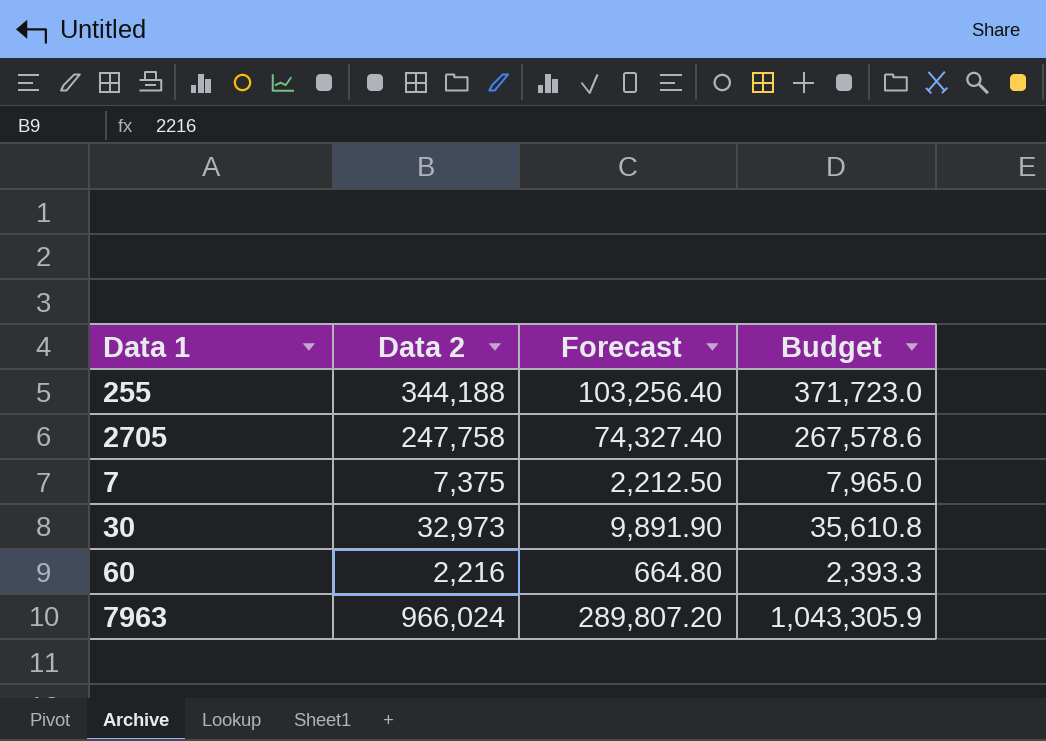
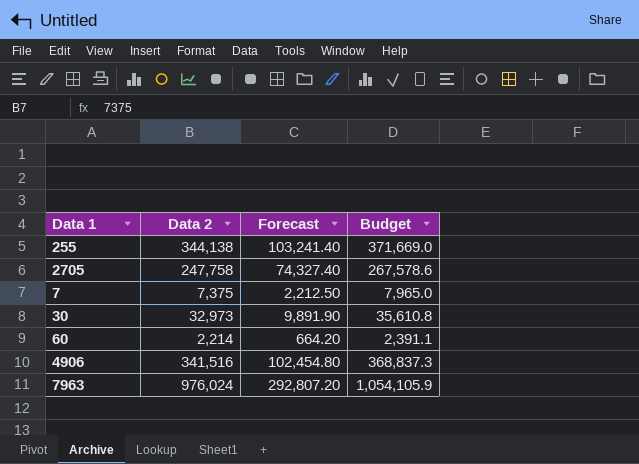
255 | Data 2: 344,188 -> 344,138
255 | Forecast: 103,256.40 -> 103,241.40
255 | Budget: 371,723.0 -> 371,669.0
60 | Data 2: 2,216 -> 2,214
60 | Forecast: 664.80 -> 664.20
60 | Budget: 2,393.3 -> 2,391.1
row 4906: none -> 341,516 | 102,454.80 | 368,837.3
7963 | Data 2: 966,024 -> 976,024
7963 | Forecast: 289,807.20 -> 292,807.20
7963 | Budget: 1,043,305.9 -> 1,054,105.9

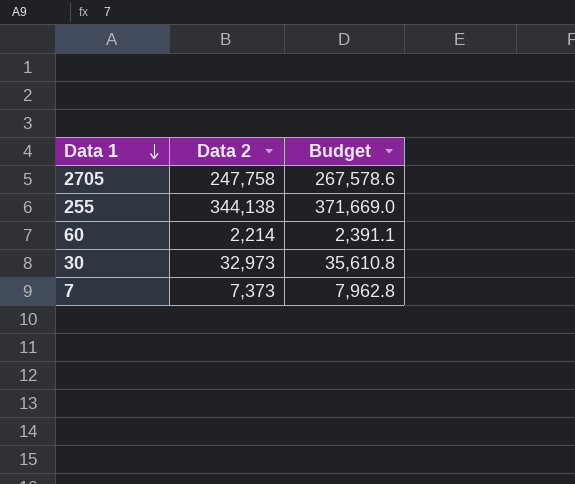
row order: none -> Data 1 descending
column Forecast | formula: [Data 2] * 0.3 -> none
row 4906: 341,516 | 102,454.80 | 368,837.3 -> none
row 7963: 976,024 | 292,807.20 | 1,054,105.9 -> none
7 | Data 2: 7,375 -> 7,373
7 | Budget: 7,965.0 -> 7,962.8

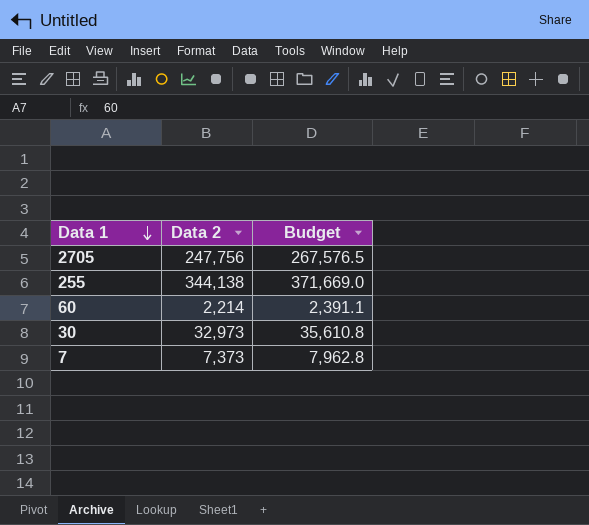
2705 | Data 2: 247,758 -> 247,756
2705 | Budget: 267,578.6 -> 267,576.5

